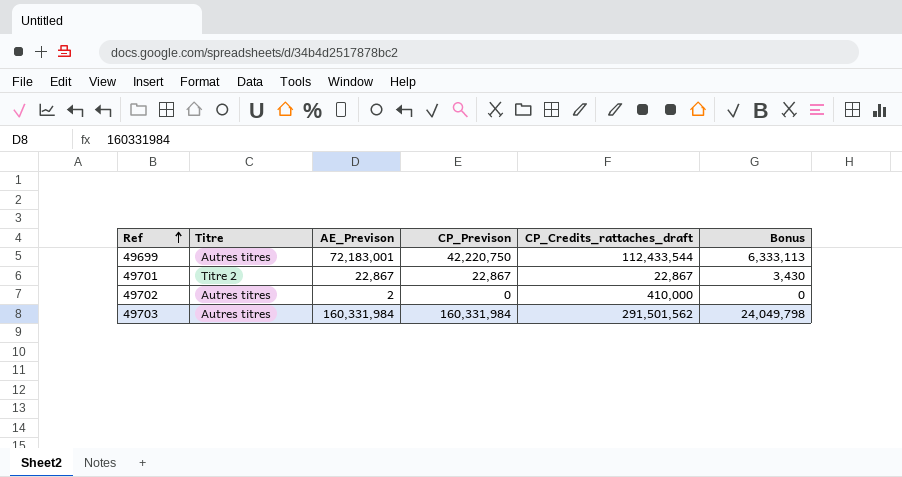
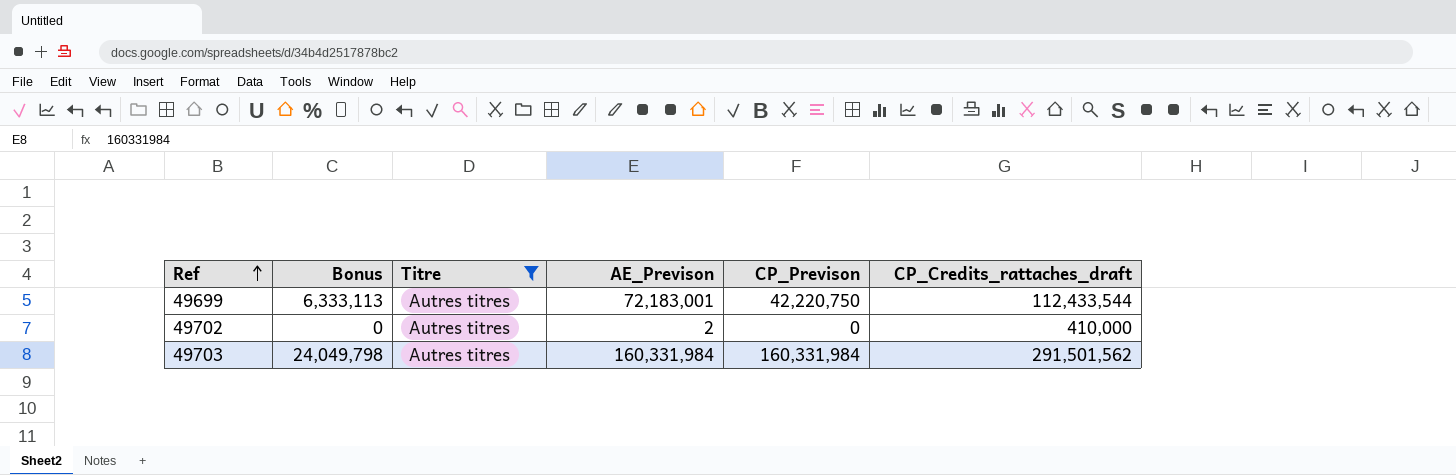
filter: none -> Titre = Autres titres
column Bonus | position: 6 -> 2

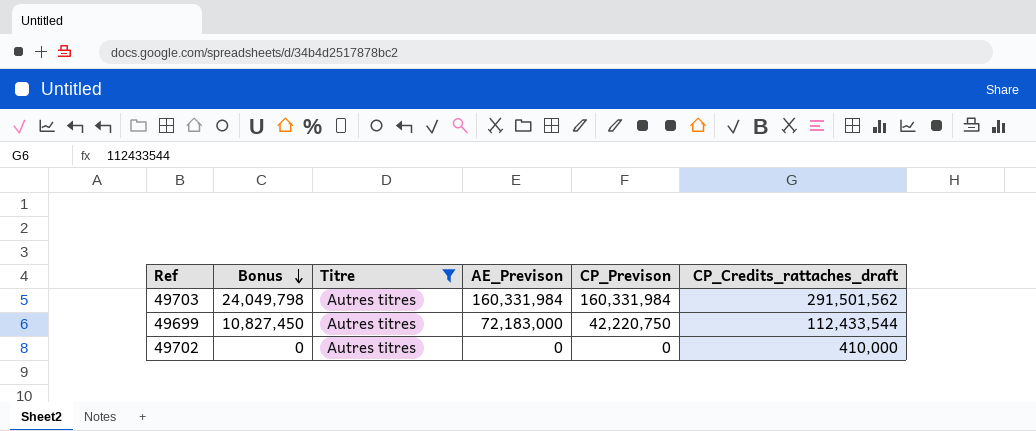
row order: Ref ascending -> Bonus descending
column Bonus | formula: [CP_Previson] * 0.15 -> [AE_Previson] * 0.15
49699 | AE_Previson: 72,183,001 -> 72,183,000
49702 | AE_Previson: 2 -> 0

